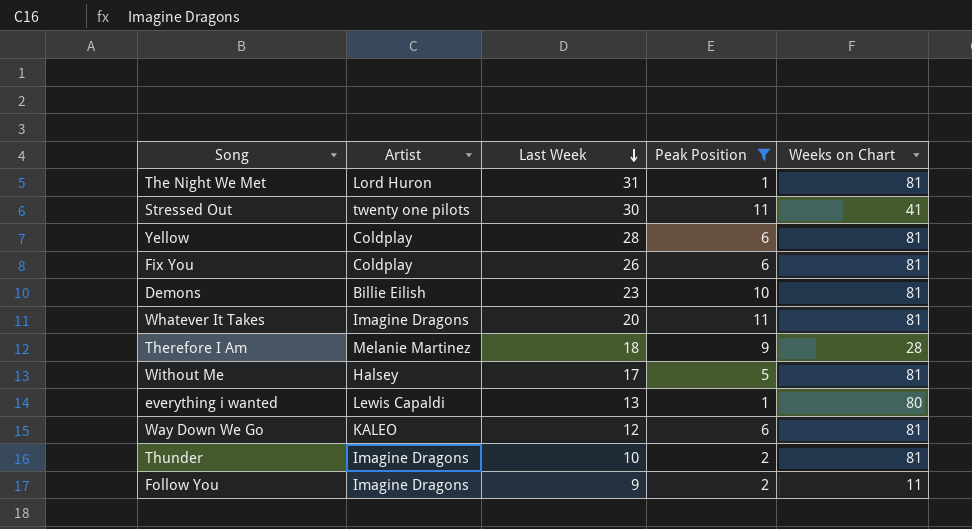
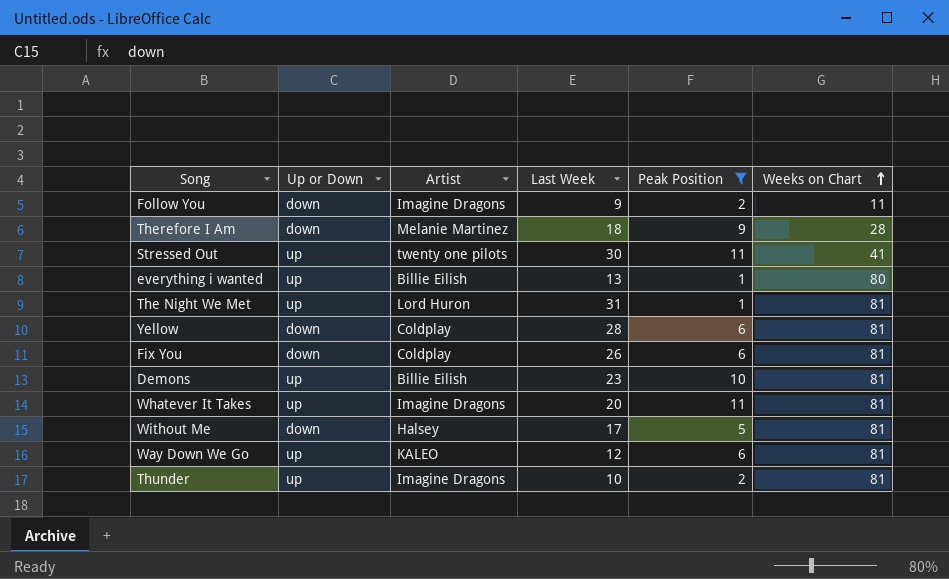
row order: Last Week descending -> Weeks on Chart ascending
column Up or Down | position: none -> 2
everything i wanted | Artist: Lewis Capaldi -> Billie Eilish

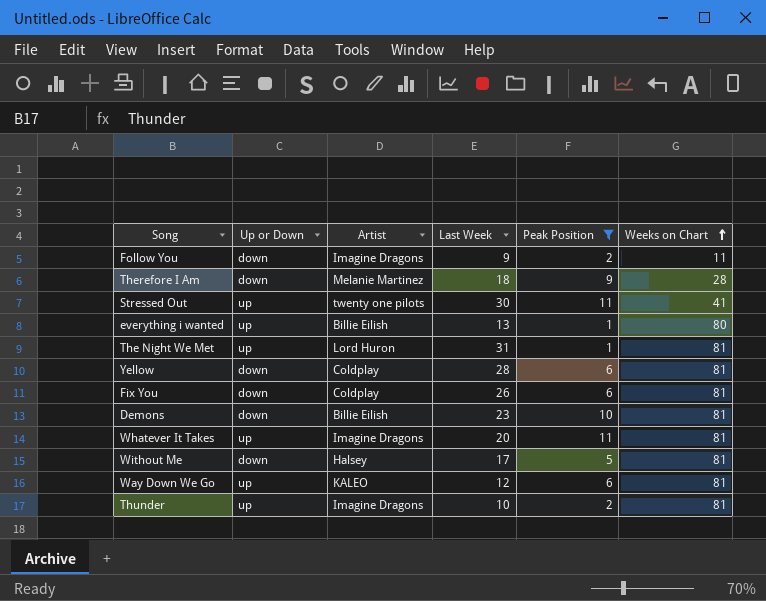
Demons | Up or Down: up -> down

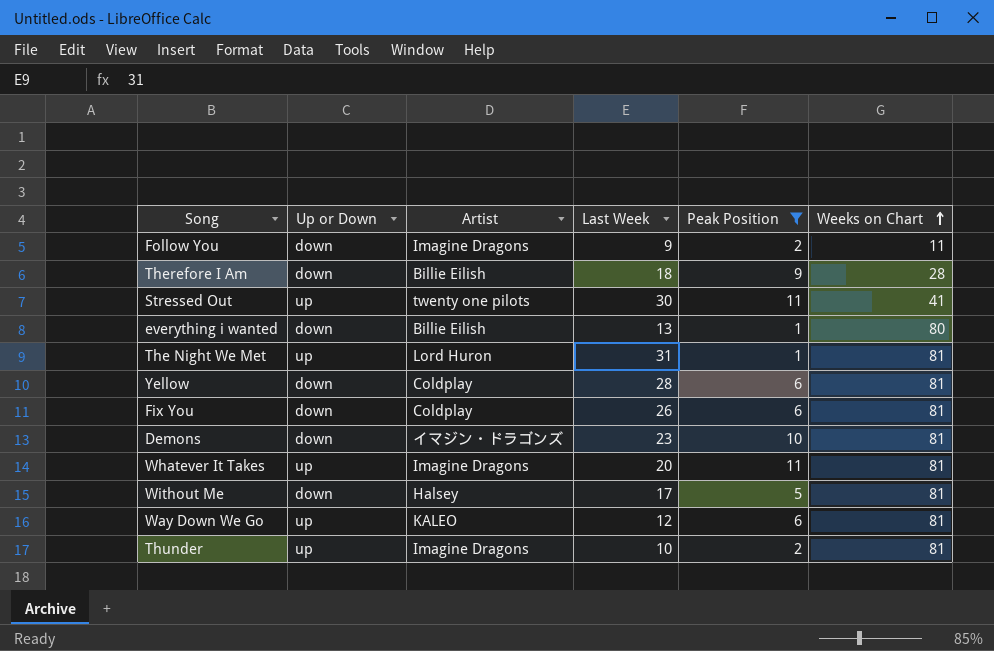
Therefore I Am | Artist: Melanie Martinez -> Billie Eilish
everything i wanted | Up or Down: up -> down
Demons | Artist: Billie Eilish -> イマジン・ドラゴンズ

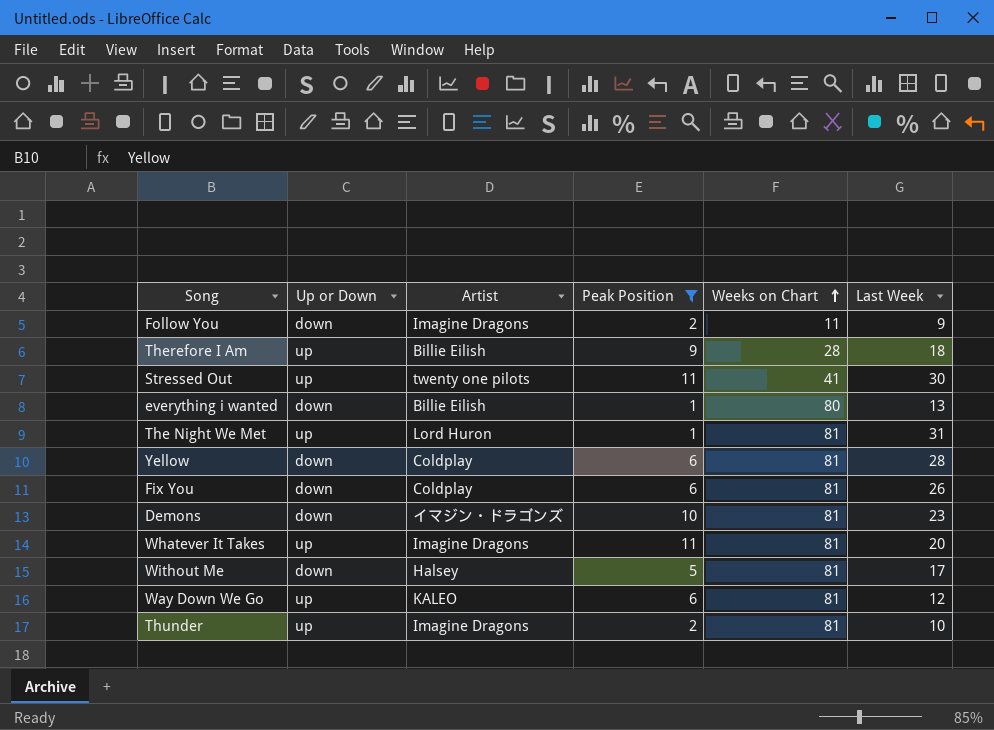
column Last Week | position: 4 -> 6
Therefore I Am | Up or Down: down -> up

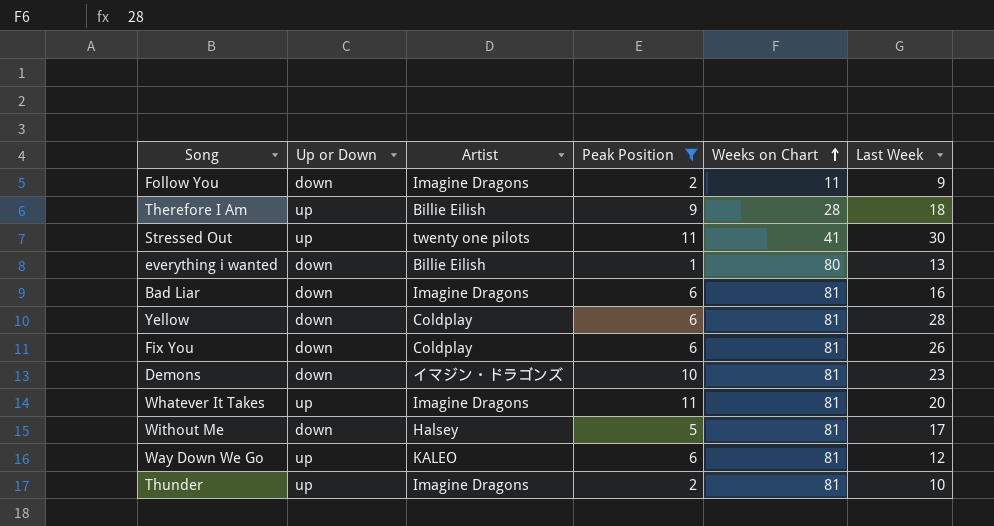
row The Night We Met: up | Lord Huron | 1 | 81 | 31 -> none
row Bad Liar: none -> down | Imagine Dragons | 6 | 81 | 16

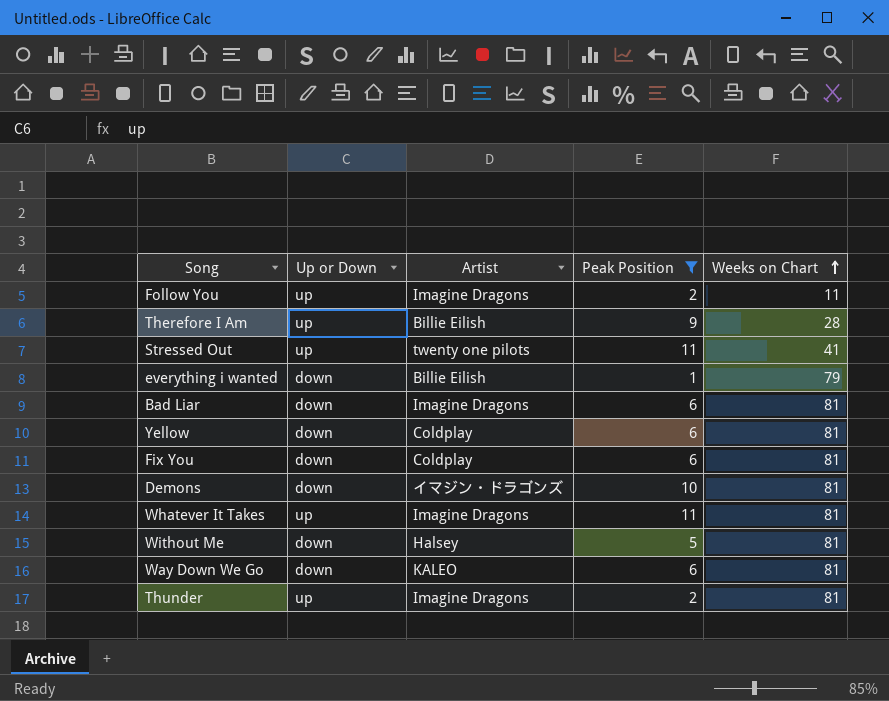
column Last Week | position: 6 -> none
Follow You | Up or Down: down -> up
everything i wanted | Weeks on Chart: 80 -> 79
Way Down We Go | Up or Down: up -> down

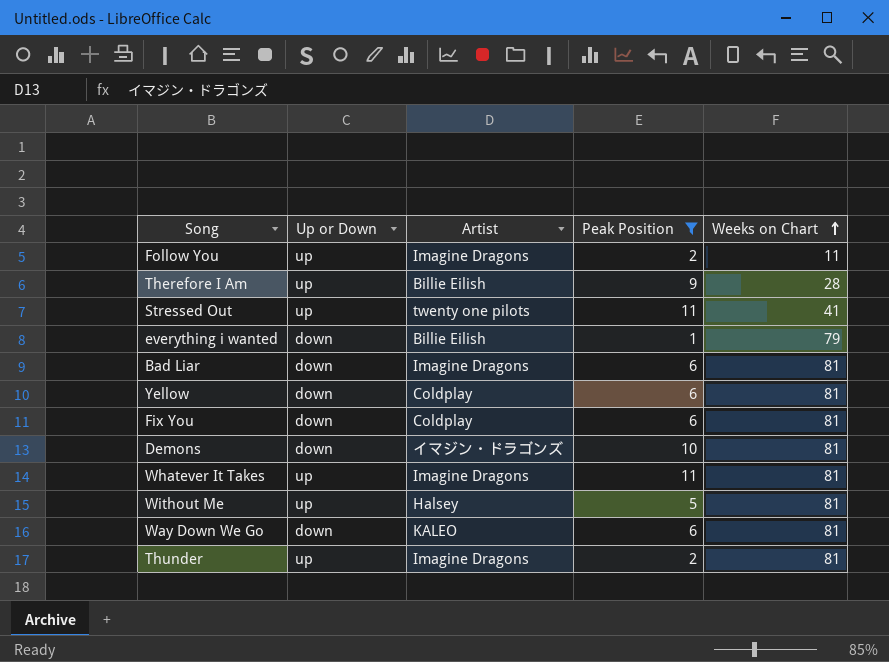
Without Me | Up or Down: down -> up

